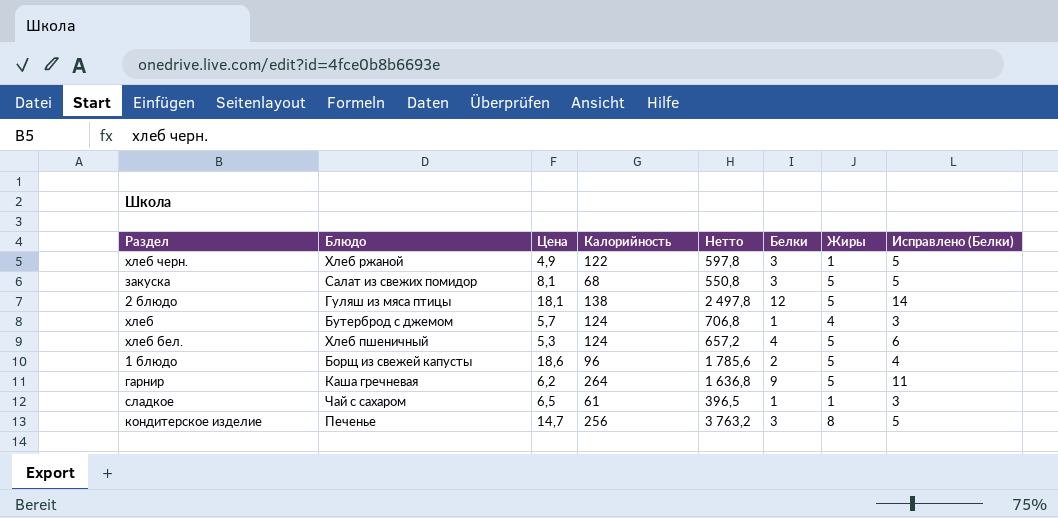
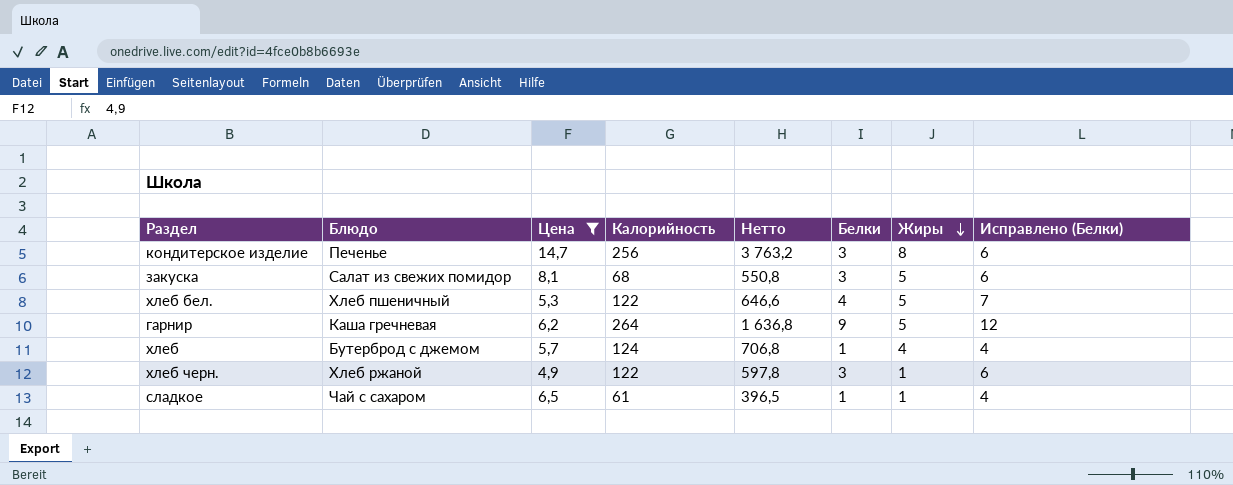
filter: none -> Цена <= 14,7
row order: none -> Жиры descending
column Исправлено (Белки) | formula: [Белки] + 2 -> [Белки] + 3
хлеб бел. | Калорийность: 124 -> 122
хлеб бел. | Нетто: 657,2 -> 646,6

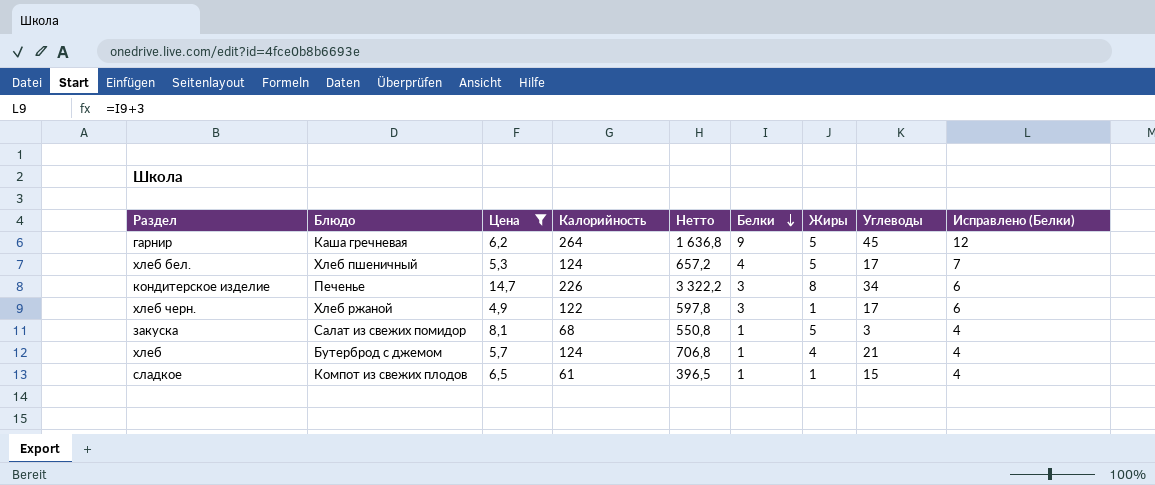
row order: Жиры descending -> Белки descending
column Углеводы | position: none -> 8
хлеб бел. | Калорийность: 122 -> 124
хлеб бел. | Нетто: 646,6 -> 657,2
кондитерское изделие | Калорийность: 256 -> 226
кондитерское изделие | Нетто: 3 763,2 -> 3 322,2
закуска | Белки: 3 -> 1
закуска | Исправлено (Белки): 6 -> 4
сладкое | Блюдо: Чай с сахаром -> Компот из свежих плодов

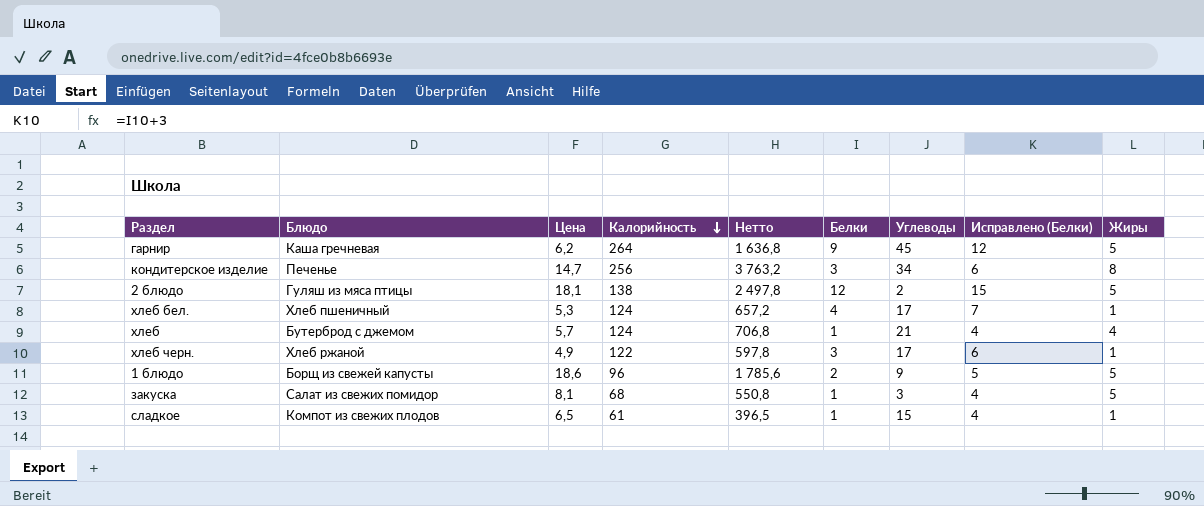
filter: Цена <= 14,7 -> none
row order: Белки descending -> Калорийность descending
column Жиры | position: 7 -> 9
кондитерское изделие | Калорийность: 226 -> 256
кондитерское изделие | Нетто: 3 322,2 -> 3 763,2
хлеб бел. | Жиры: 5 -> 1

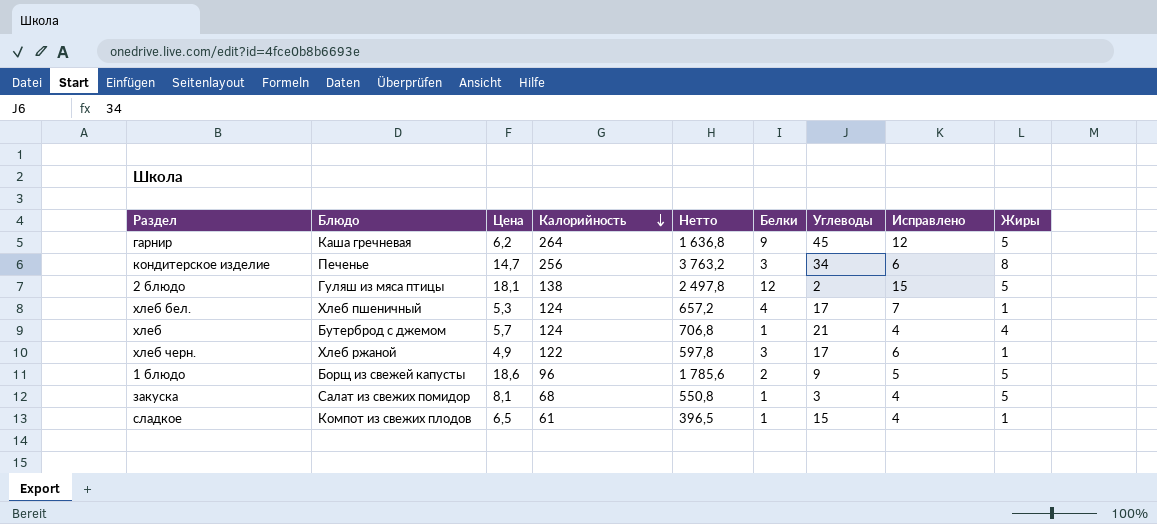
column name: Исправлено (Белки) -> Исправлено

